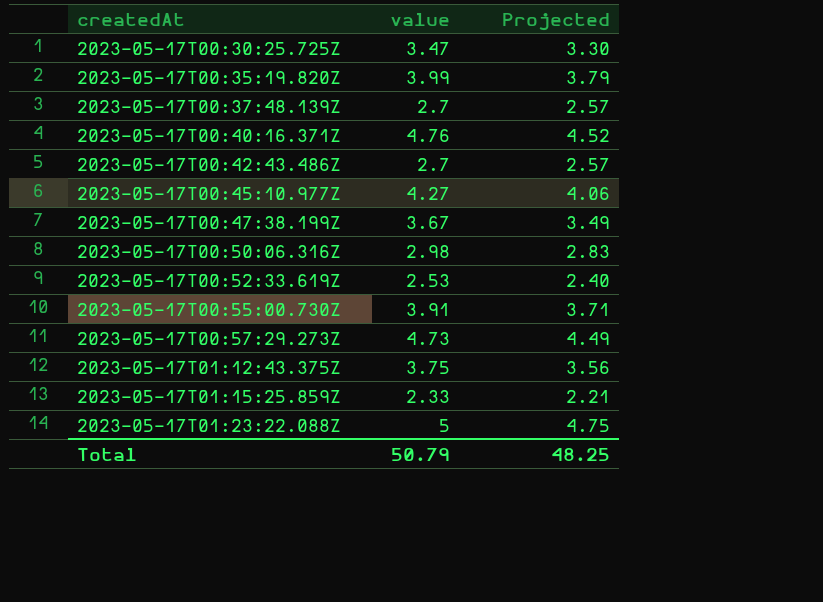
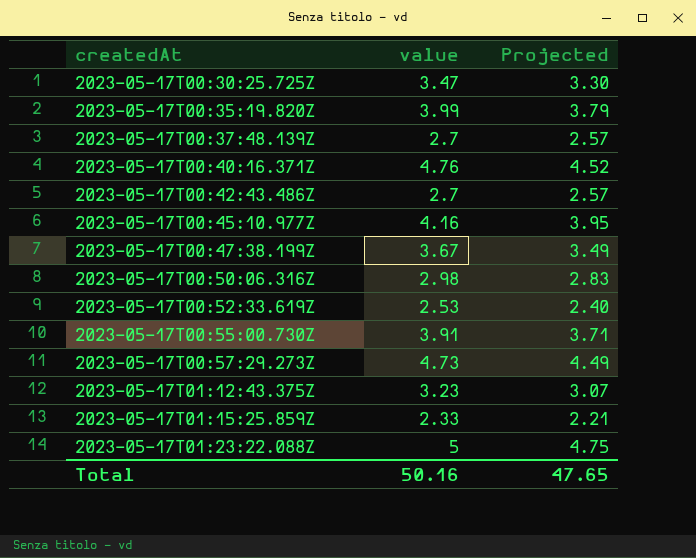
2023-05-17T00:45:10.977Z | value: 4.27 -> 4.16
2023-05-17T00:45:10.977Z | Projected: 4.06 -> 3.95
2023-05-17T01:12:43.375Z | value: 3.75 -> 3.23
2023-05-17T01:12:43.375Z | Projected: 3.56 -> 3.07
Total | value: 50.79 -> 50.16
Total | Projected: 48.25 -> 47.65

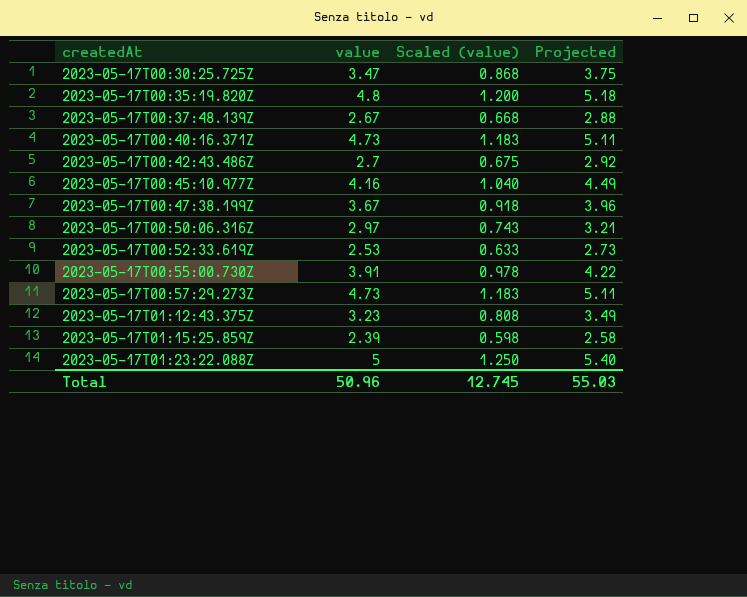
column Scaled (value) | formula: none -> [value] * 0.25
column Projected | formula: [value] * 0.95 -> [value] * 1.08
2023-05-17T00:35:19.820Z | value: 3.99 -> 4.8
2023-05-17T00:37:48.139Z | value: 2.7 -> 2.67
2023-05-17T00:40:16.371Z | value: 4.76 -> 4.73
2023-05-17T00:50:06.316Z | value: 2.98 -> 2.97
2023-05-17T01:15:25.859Z | value: 2.33 -> 2.39
Total | value: 50.16 -> 50.96
Total | Projected: 47.65 -> 55.03

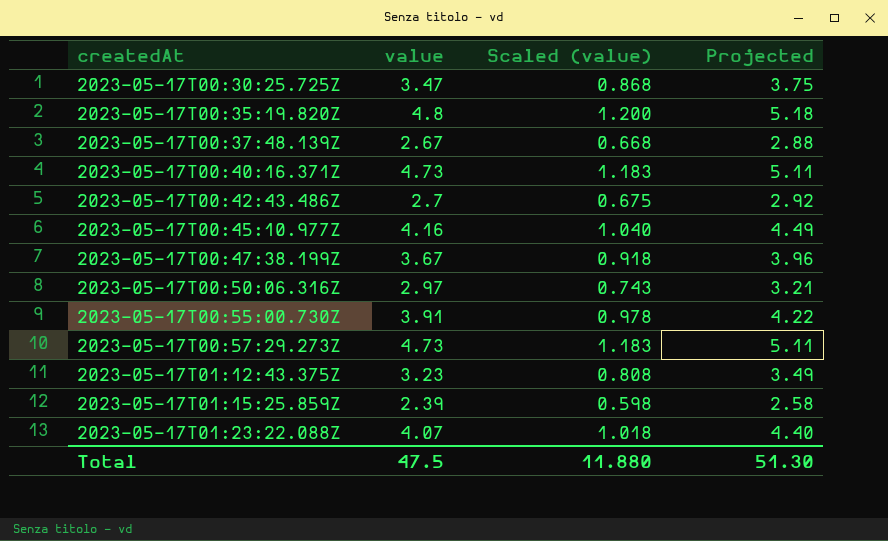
row 2023-05-17T00:52:33.619Z: 2.53 | 0.633 | 2.73 -> none
2023-05-17T01:23:22.088Z | value: 5 -> 4.07
2023-05-17T01:23:22.088Z | Scaled (value): 1.250 -> 1.018
2023-05-17T01:23:22.088Z | Projected: 5.40 -> 4.40
Total | value: 50.96 -> 47.5
Total | Scaled (value): 12.745 -> 11.880
Total | Projected: 55.03 -> 51.30

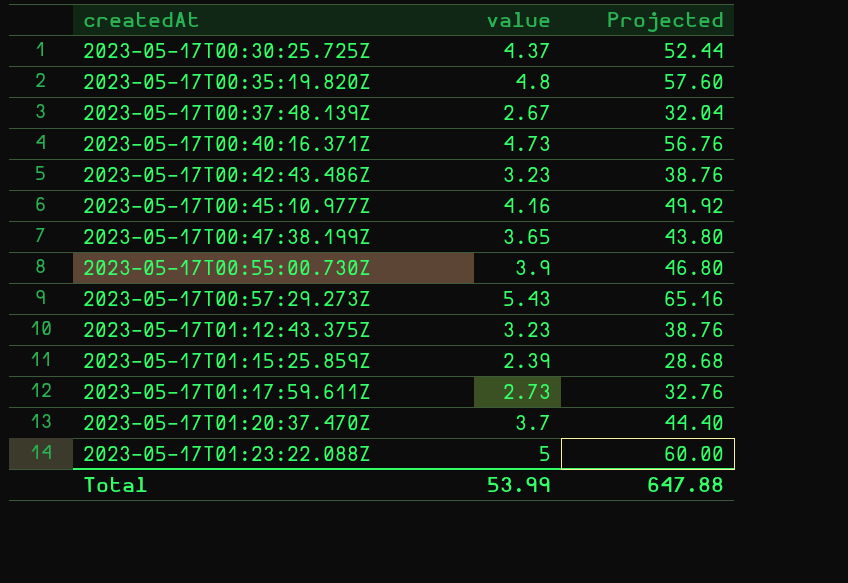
column Scaled (value) | formula: [value] * 0.25 -> none
column Projected | formula: [value] * 1.08 -> [value] * 12
row 2023-05-17T00:50:06.316Z: 2.97 | 0.743 | 3.21 -> none
2023-05-17T00:30:25.725Z | value: 3.47 -> 4.37
2023-05-17T00:42:43.486Z | value: 2.7 -> 3.23
2023-05-17T00:47:38.199Z | value: 3.67 -> 3.65
2023-05-17T00:55:00.730Z | value: 3.91 -> 3.9
2023-05-17T00:57:29.273Z | value: 4.73 -> 5.43
row 2023-05-17T01:17:59.611Z: none -> 2.73 | 32.76
row 2023-05-17T01:20:37.470Z: none -> 3.7 | 44.40
2023-05-17T01:23:22.088Z | value: 4.07 -> 5
Total | value: 47.5 -> 53.99
Total | Projected: 51.30 -> 647.88

